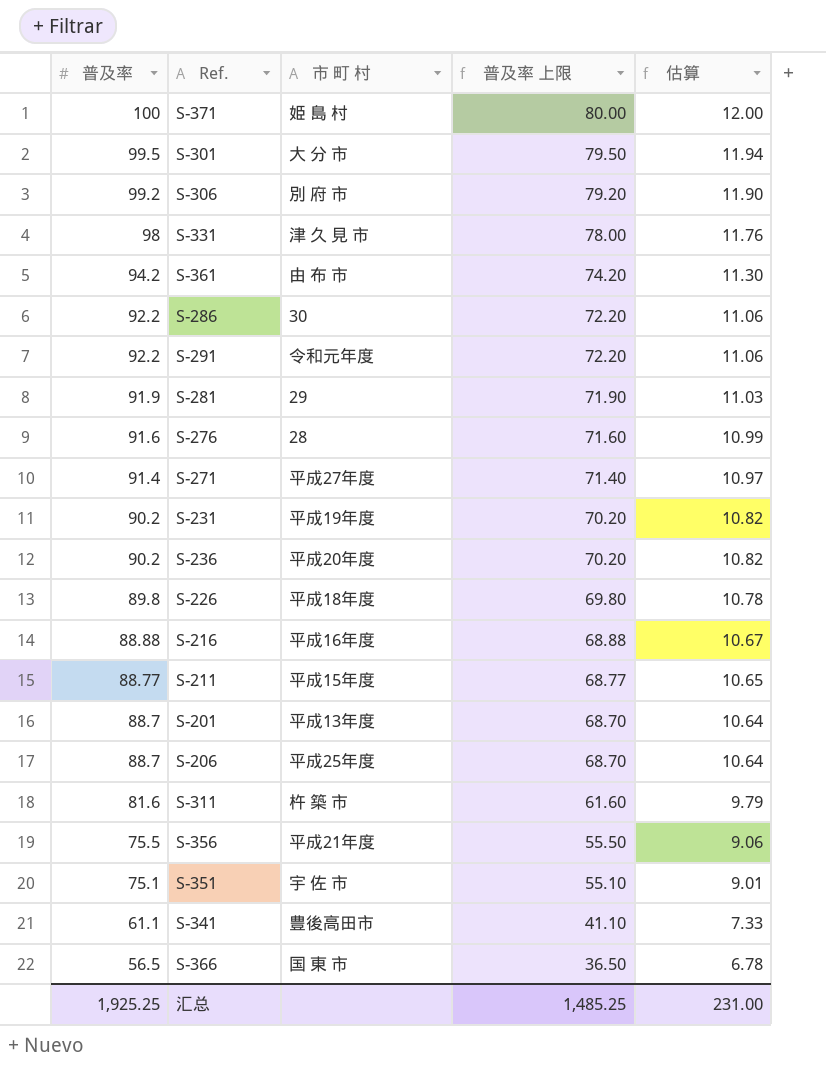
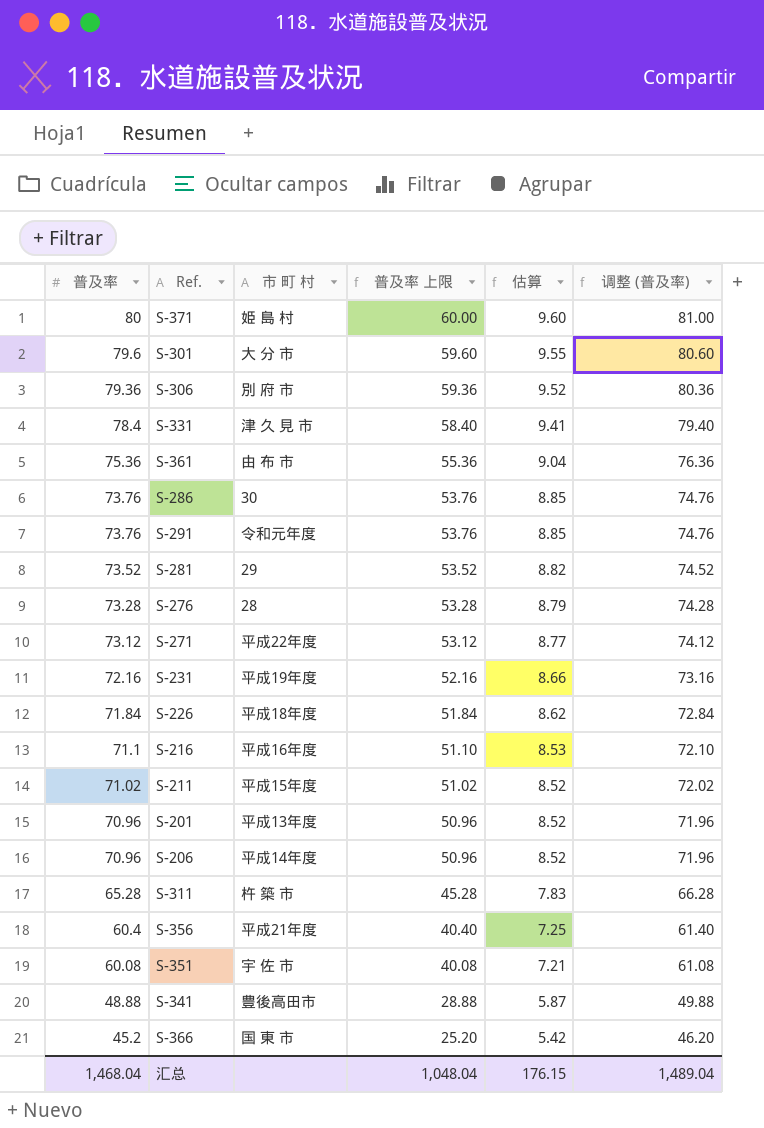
column 调整 (普及率) | formula: none -> [普及率] + 1
row S-236: 90.2 | 平成20年度 | 70.20 | 10.82 -> none
S-371 | 普及率: 100 -> 80
S-371 | 普及率 上限: 80.00 -> 60.00
S-371 | 估算: 12.00 -> 9.60
S-301 | 普及率: 99.5 -> 79.6
S-301 | 普及率 上限: 79.50 -> 59.60
S-301 | 估算: 11.94 -> 9.55
S-306 | 普及率: 99.2 -> 79.36
S-306 | 普及率 上限: 79.20 -> 59.36
S-306 | 估算: 11.90 -> 9.52
S-331 | 普及率: 98 -> 78.4
S-331 | 普及率 上限: 78.00 -> 58.40
S-331 | 估算: 11.76 -> 9.41
S-361 | 普及率: 94.2 -> 75.36
S-361 | 普及率 上限: 74.20 -> 55.36
S-361 | 估算: 11.30 -> 9.04
S-286 | 普及率: 92.2 -> 73.76
S-286 | 普及率 上限: 72.20 -> 53.76
S-286 | 估算: 11.06 -> 8.85
S-291 | 普及率: 92.2 -> 73.76
S-291 | 普及率 上限: 72.20 -> 53.76
S-291 | 估算: 11.06 -> 8.85
S-281 | 普及率: 91.9 -> 73.52
S-281 | 普及率 上限: 71.90 -> 53.52
S-281 | 估算: 11.03 -> 8.82
S-276 | 普及率: 91.6 -> 73.28
S-276 | 普及率 上限: 71.60 -> 53.28
S-276 | 估算: 10.99 -> 8.79
S-271 | 普及率: 91.4 -> 73.12
S-271 | 市 町 村: 平成27年度 -> 平成22年度
S-271 | 普及率 上限: 71.40 -> 53.12
S-271 | 估算: 10.97 -> 8.77
S-231 | 普及率: 90.2 -> 72.16
S-231 | 普及率 上限: 70.20 -> 52.16
S-231 | 估算: 10.82 -> 8.66
S-226 | 普及率: 89.8 -> 71.84
S-226 | 普及率 上限: 69.80 -> 51.84
S-226 | 估算: 10.78 -> 8.62
S-216 | 普及率: 88.88 -> 71.1
S-216 | 普及率 上限: 68.88 -> 51.10
S-216 | 估算: 10.67 -> 8.53
S-211 | 普及率: 88.77 -> 71.02
S-211 | 普及率 上限: 68.77 -> 51.02
S-211 | 估算: 10.65 -> 8.52
S-201 | 普及率: 88.7 -> 70.96
S-201 | 普及率 上限: 68.70 -> 50.96
S-201 | 估算: 10.64 -> 8.52
S-206 | 普及率: 88.7 -> 70.96
S-206 | 市 町 村: 平成25年度 -> 平成14年度
S-206 | 普及率 上限: 68.70 -> 50.96
S-206 | 估算: 10.64 -> 8.52
S-311 | 普及率: 81.6 -> 65.28
S-311 | 普及率 上限: 61.60 -> 45.28
S-311 | 估算: 9.79 -> 7.83
S-356 | 普及率: 75.5 -> 60.4
S-356 | 普及率 上限: 55.50 -> 40.40
S-356 | 估算: 9.06 -> 7.25
S-351 | 普及率: 75.1 -> 60.08
S-351 | 普及率 上限: 55.10 -> 40.08
S-351 | 估算: 9.01 -> 7.21
S-341 | 普及率: 61.1 -> 48.88
S-341 | 普及率 上限: 41.10 -> 28.88
S-341 | 估算: 7.33 -> 5.87
S-366 | 普及率: 56.5 -> 45.2
S-366 | 普及率 上限: 36.50 -> 25.20
S-366 | 估算: 6.78 -> 5.42
汇总 | 普及率: 1,925.25 -> 1,468.04
汇总 | 普及率 上限: 1,485.25 -> 1,048.04
汇总 | 估算: 231.00 -> 176.15

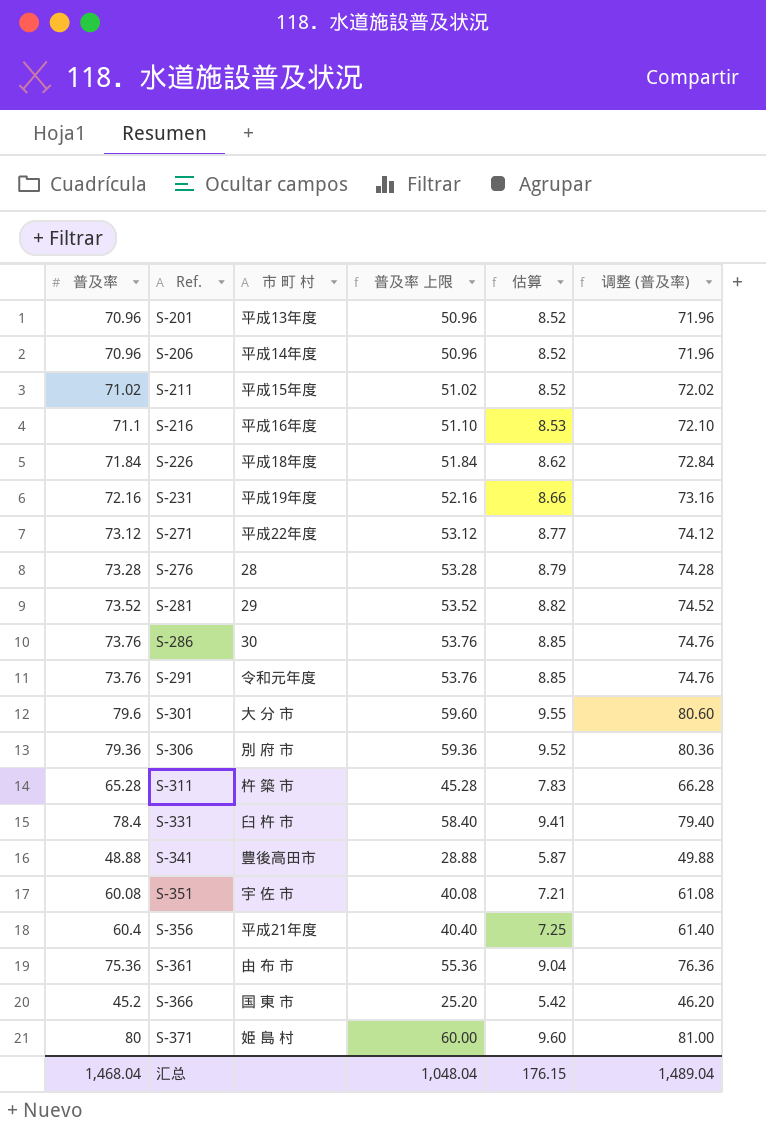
row order: 普及率 descending -> Ref. ascending
S-331 | 市 町 村: 津 久 見 市 -> 臼 杵 市

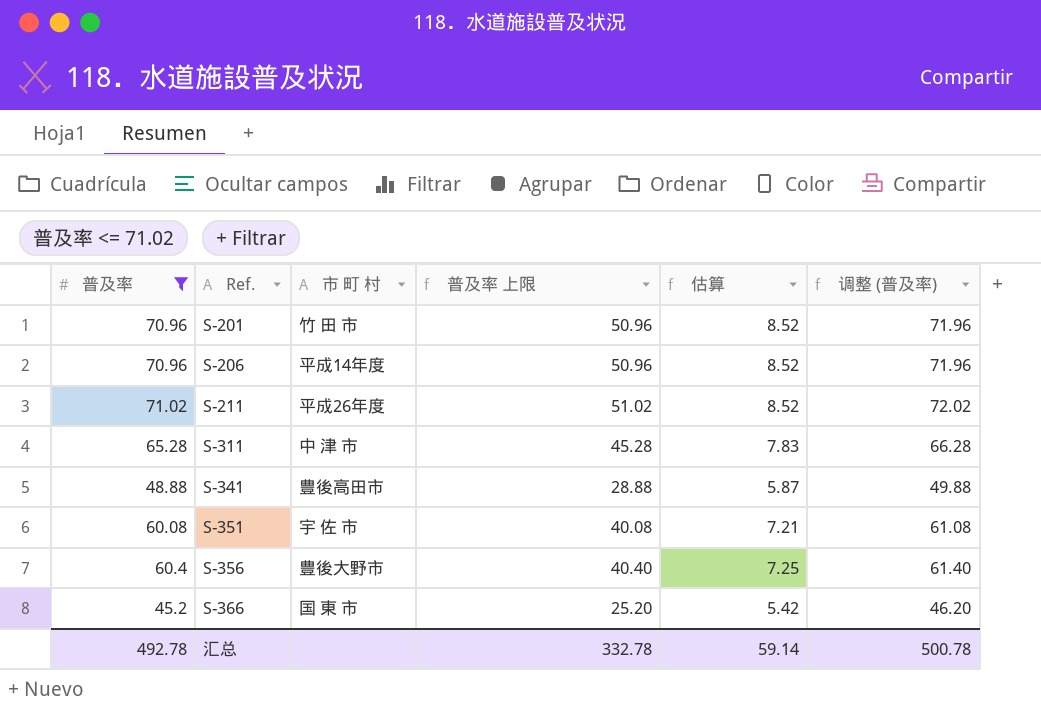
filter: none -> 普及率 <= 71.02
S-201 | 市 町 村: 平成13年度 -> 竹 田 市
S-211 | 市 町 村: 平成15年度 -> 平成26年度
S-311 | 市 町 村: 杵 築 市 -> 中 津 市
S-356 | 市 町 村: 平成21年度 -> 豊後大野市
汇总 | 普及率: 1,468.04 -> 492.78
汇总 | 普及率 上限: 1,048.04 -> 332.78
汇总 | 估算: 176.15 -> 59.14
汇总 | 调整 (普及率): 1,489.04 -> 500.78

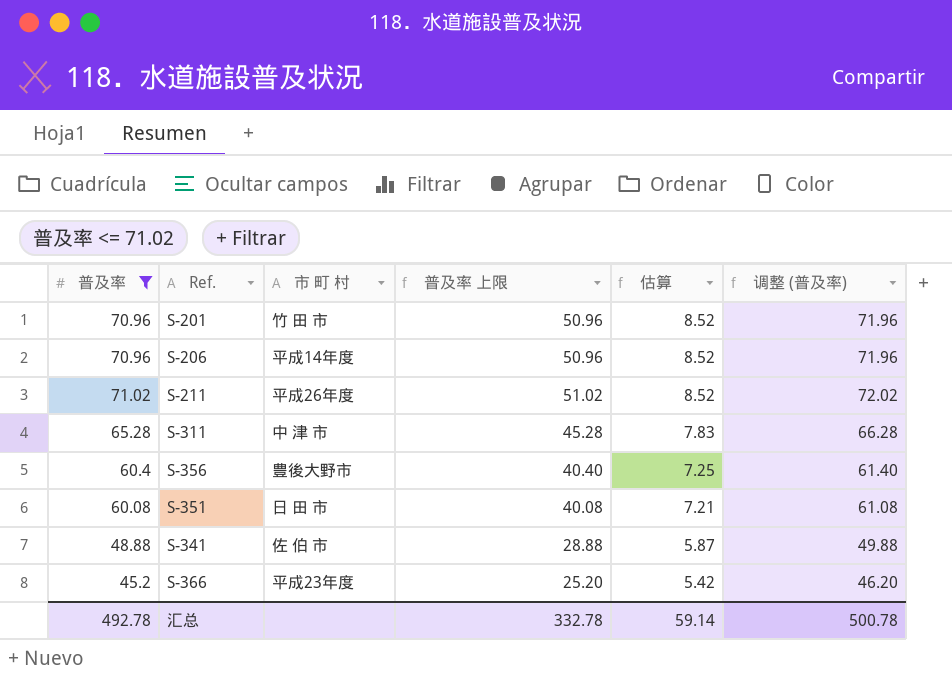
row order: Ref. ascending -> 估算 descending
S-351 | 市 町 村: 宇 佐 市 -> 日 田 市
S-341 | 市 町 村: 豊後高田市 -> 佐 伯 市
S-366 | 市 町 村: 国 東 市 -> 平成23年度

